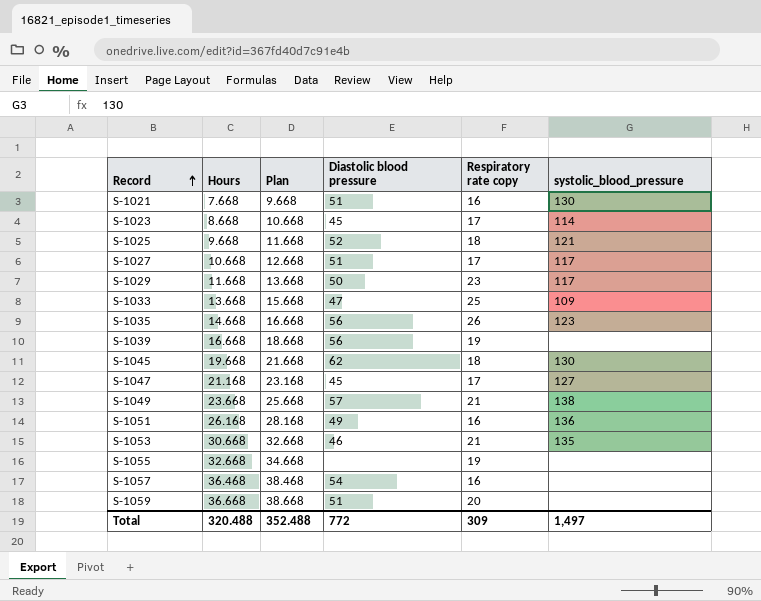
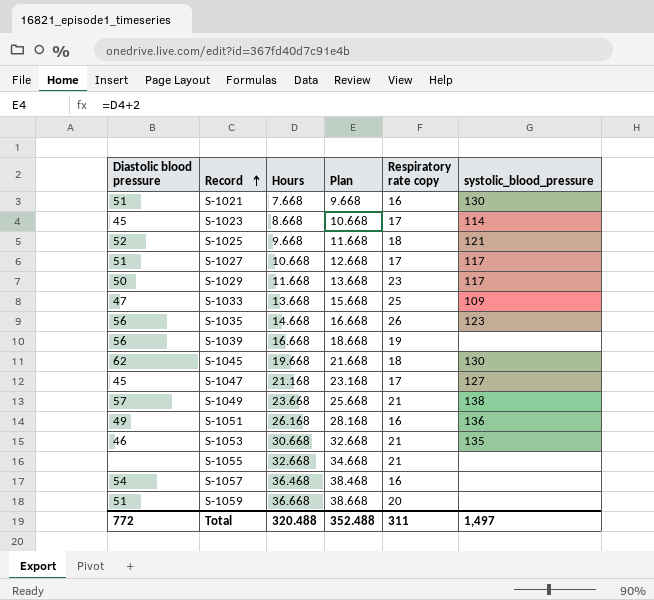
column Diastolic blood pressure | position: 4 -> 1
S-1055 | Respiratory rate copy: 19 -> 21
Total | Respiratory rate copy: 309 -> 311

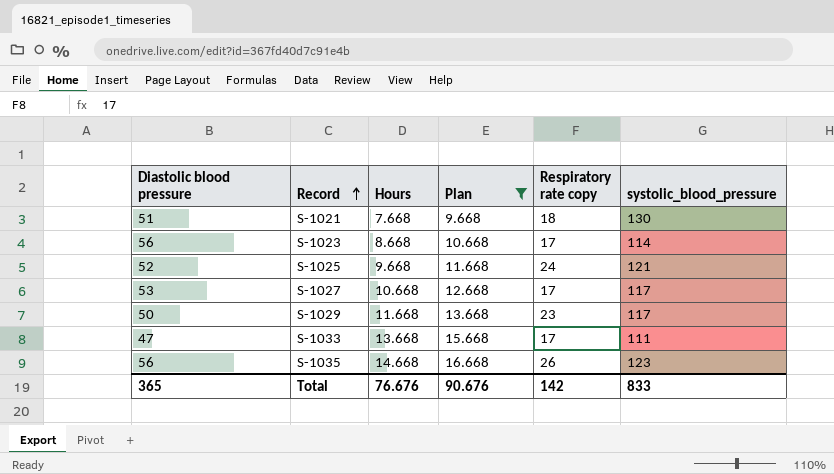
filter: none -> Plan <= 16.668
S-1021 | Respiratory rate copy: 16 -> 18
S-1023 | Diastolic blood pressure: 45 -> 56
S-1025 | Respiratory rate copy: 18 -> 24
S-1027 | Diastolic blood pressure: 51 -> 53
S-1033 | Respiratory rate copy: 25 -> 17
S-1033 | systolic_blood_pressure: 109 -> 111
Total | Diastolic blood pressure: 772 -> 365
Total | Hours: 320.488 -> 76.676
Total | Plan: 352.488 -> 90.676
Total | Respiratory rate copy: 311 -> 142
Total | systolic_blood_pressure: 1,497 -> 833

